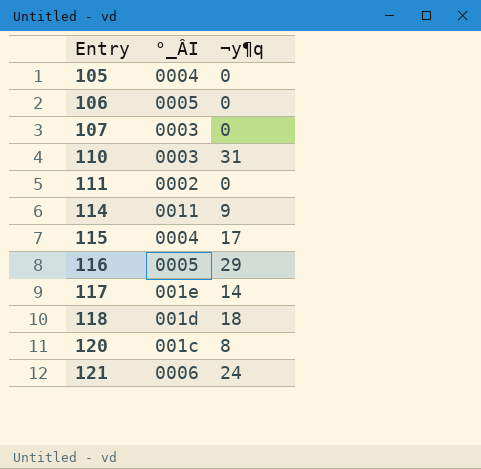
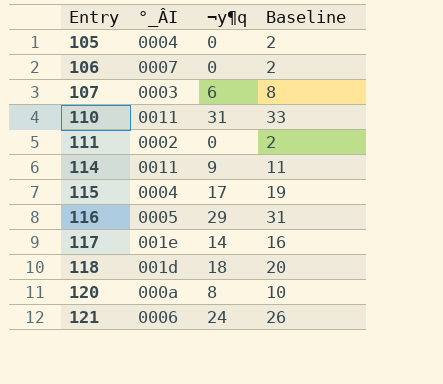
column Baseline | formula: none -> [¬y¶q] + 2
106 | °_ÂI: 0005 -> 0007
107 | ¬y¶q: 0 -> 6
110 | °_ÂI: 0003 -> 0011
120 | °_ÂI: 001c -> 000a

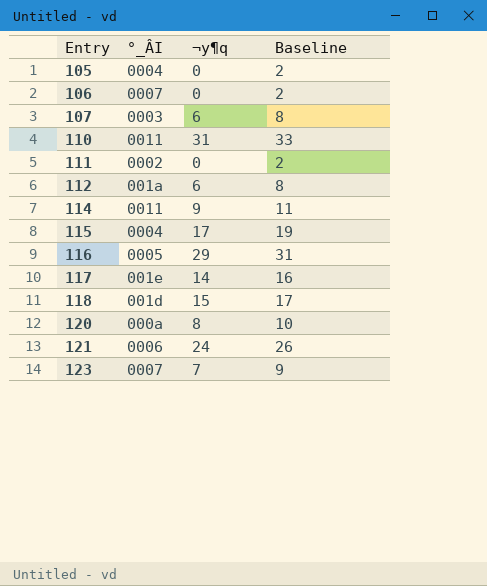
row 112: none -> 001a | 6 | 8
118 | ¬y¶q: 18 -> 15
118 | Baseline: 20 -> 17
row 123: none -> 0007 | 7 | 9

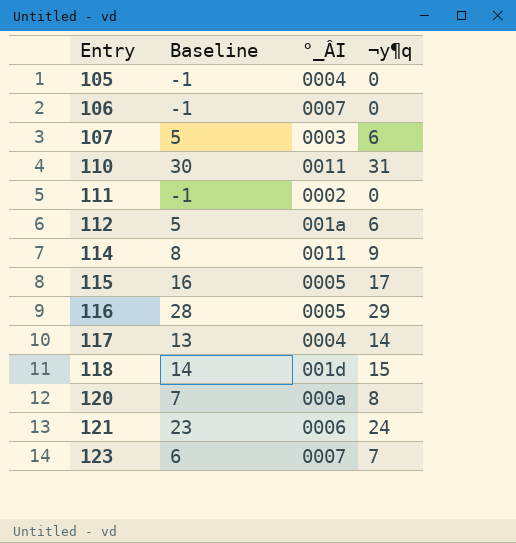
column Baseline | formula: [¬y¶q] + 2 -> [¬y¶q] - 1
column Baseline | position: 4 -> 2
115 | °_ÂI: 0004 -> 0005
117 | °_ÂI: 001e -> 0004

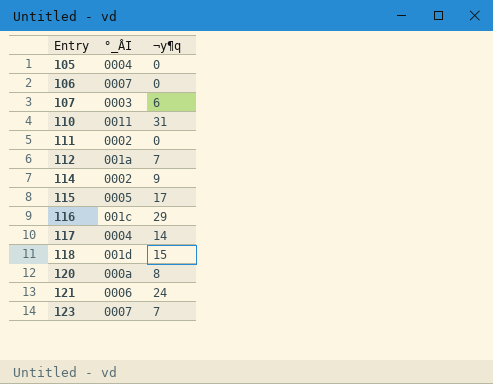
column Baseline | formula: [¬y¶q] - 1 -> none
112 | ¬y¶q: 6 -> 7
114 | °_ÂI: 0011 -> 0002
116 | °_ÂI: 0005 -> 001c

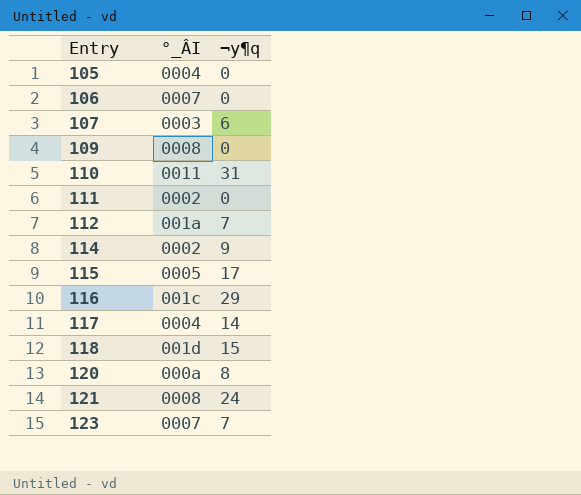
row 109: none -> 0008 | 0
121 | °_ÂI: 0006 -> 0008

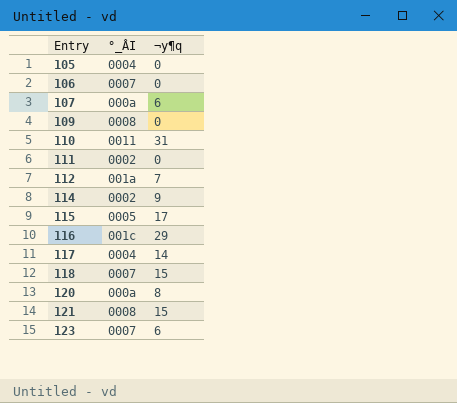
107 | °_ÂI: 0003 -> 000a
118 | °_ÂI: 001d -> 0007
121 | ¬y¶q: 24 -> 15
123 | ¬y¶q: 7 -> 6

